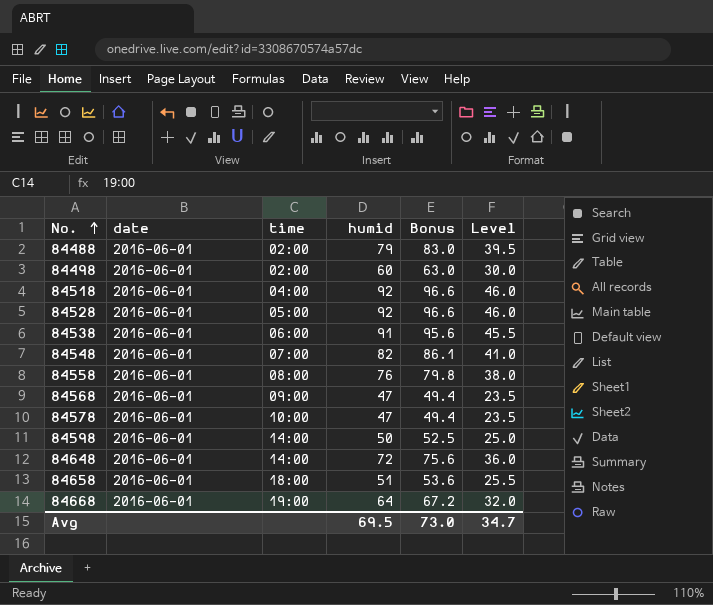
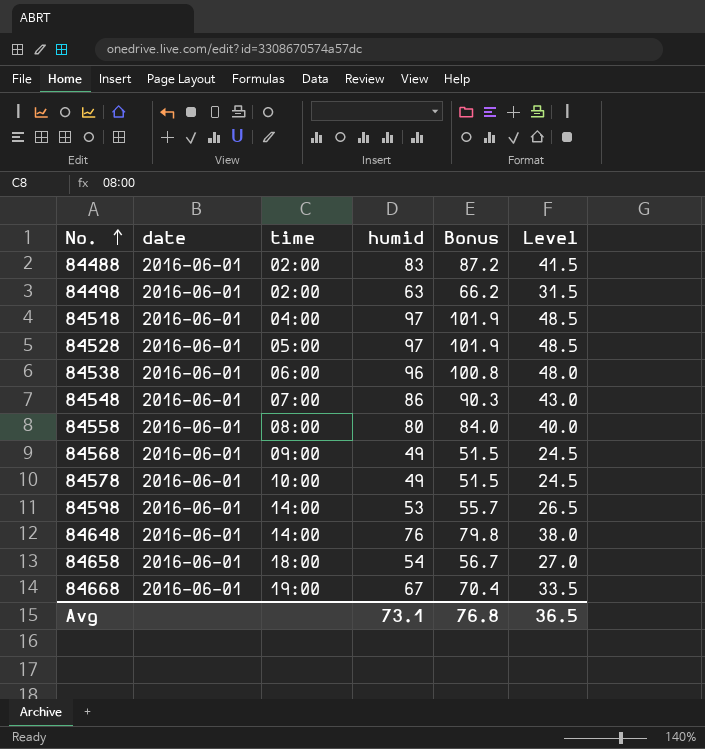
84488 | humid: 79 -> 83
84488 | Bonus: 83.0 -> 87.2
84488 | Level: 39.5 -> 41.5
84498 | humid: 60 -> 63
84498 | Bonus: 63.0 -> 66.2
84498 | Level: 30.0 -> 31.5
84518 | humid: 92 -> 97
84518 | Bonus: 96.6 -> 101.9
84518 | Level: 46.0 -> 48.5
84528 | humid: 92 -> 97
84528 | Bonus: 96.6 -> 101.9
84528 | Level: 46.0 -> 48.5
84538 | humid: 91 -> 96
84538 | Bonus: 95.6 -> 100.8
84538 | Level: 45.5 -> 48.0
84548 | humid: 82 -> 86
84548 | Bonus: 86.1 -> 90.3
84548 | Level: 41.0 -> 43.0
84558 | humid: 76 -> 80
84558 | Bonus: 79.8 -> 84.0
84558 | Level: 38.0 -> 40.0
84568 | humid: 47 -> 49
84568 | Bonus: 49.4 -> 51.5
84568 | Level: 23.5 -> 24.5
84578 | humid: 47 -> 49
84578 | Bonus: 49.4 -> 51.5
84578 | Level: 23.5 -> 24.5
84598 | humid: 50 -> 53
84598 | Bonus: 52.5 -> 55.7
84598 | Level: 25.0 -> 26.5
84648 | humid: 72 -> 76
84648 | Bonus: 75.6 -> 79.8
84648 | Level: 36.0 -> 38.0
84658 | humid: 51 -> 54
84658 | Bonus: 53.6 -> 56.7
84658 | Level: 25.5 -> 27.0
84668 | humid: 64 -> 67
84668 | Bonus: 67.2 -> 70.4
84668 | Level: 32.0 -> 33.5
Avg | humid: 69.5 -> 73.1
Avg | Bonus: 73.0 -> 76.8
Avg | Level: 34.7 -> 36.5

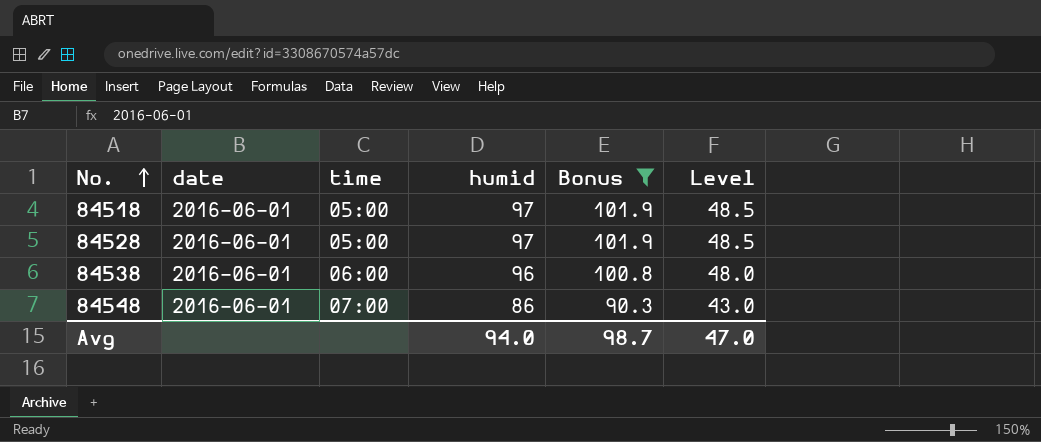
filter: none -> Bonus >= 90.3
84518 | time: 04:00 -> 05:00
Avg | humid: 73.1 -> 94.0
Avg | Bonus: 76.8 -> 98.7
Avg | Level: 36.5 -> 47.0

